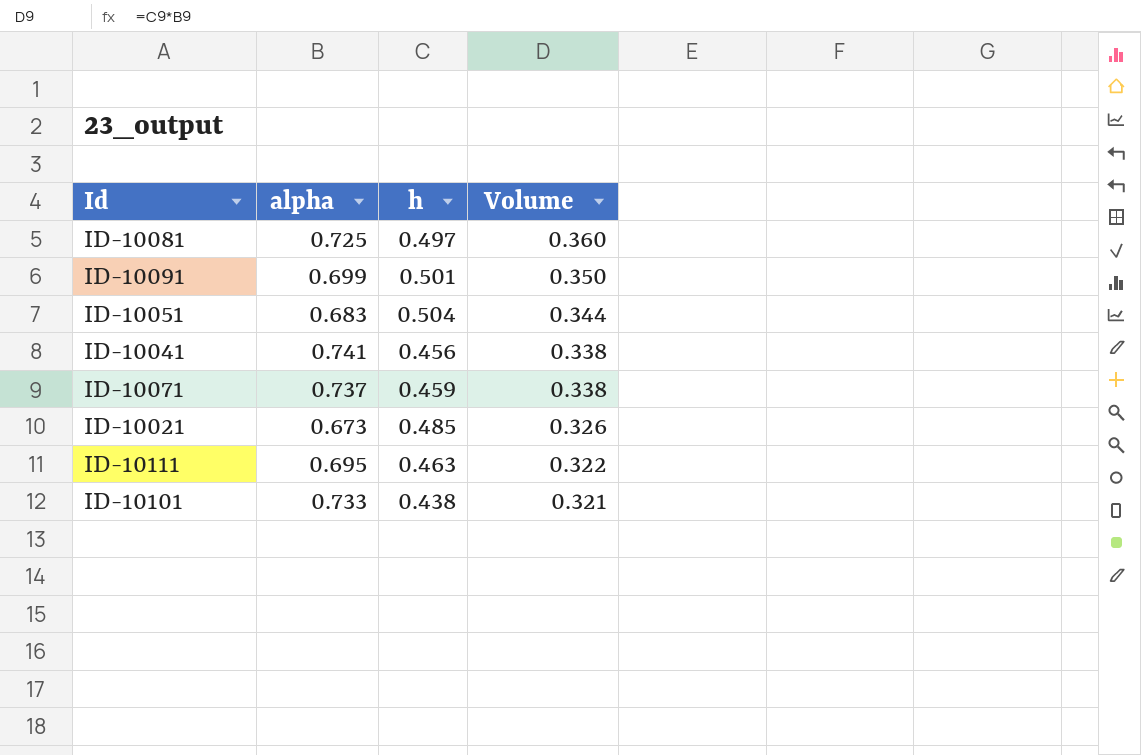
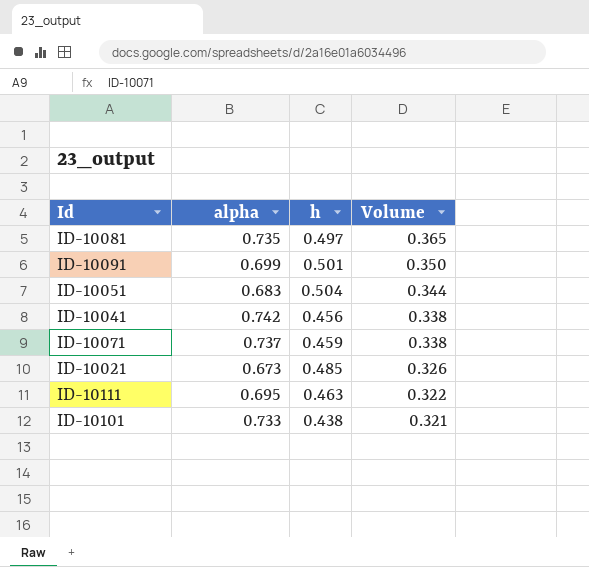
ID-10081 | alpha: 0.725 -> 0.735
ID-10081 | Volume: 0.360 -> 0.365
ID-10041 | alpha: 0.741 -> 0.742

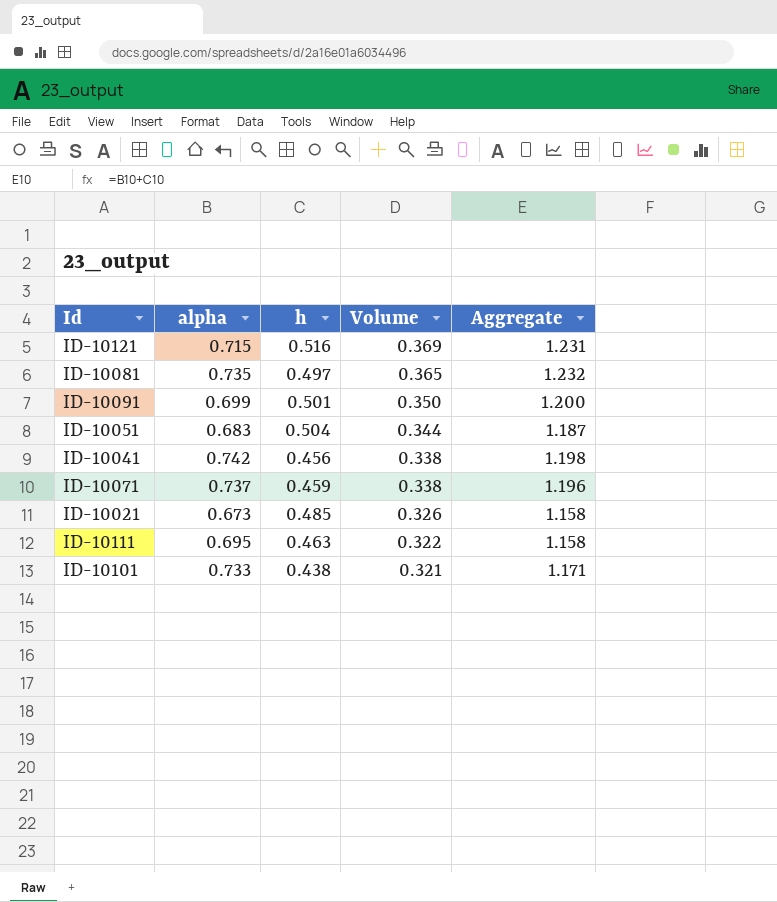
column Aggregate | formula: none -> [alpha] + [h]
row ID-10121: none -> 0.715 | 0.516 | 0.369 | 1.231

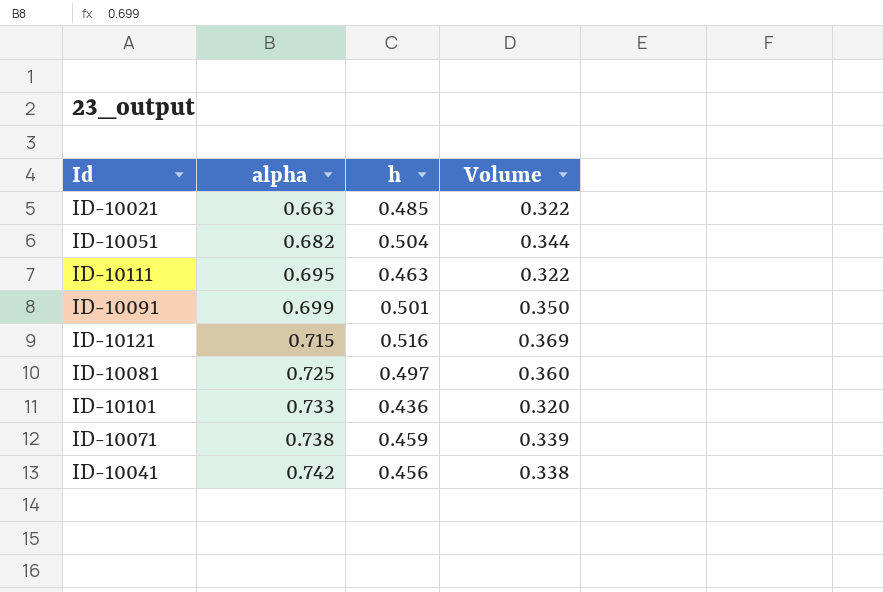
row order: Volume descending -> alpha ascending
column Aggregate | formula: [alpha] + [h] -> none
ID-10021 | alpha: 0.673 -> 0.663
ID-10021 | Volume: 0.326 -> 0.322
ID-10051 | alpha: 0.683 -> 0.682
ID-10081 | alpha: 0.735 -> 0.725
ID-10081 | Volume: 0.365 -> 0.360
ID-10101 | h: 0.438 -> 0.436
ID-10101 | Volume: 0.321 -> 0.320
ID-10071 | alpha: 0.737 -> 0.738
ID-10071 | Volume: 0.338 -> 0.339

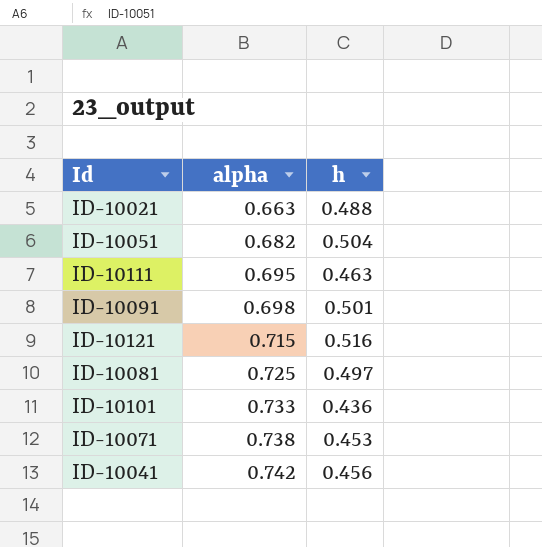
column Volume | formula: [alpha] * [h] -> none
ID-10021 | h: 0.485 -> 0.488
ID-10091 | alpha: 0.699 -> 0.698
ID-10071 | h: 0.459 -> 0.453

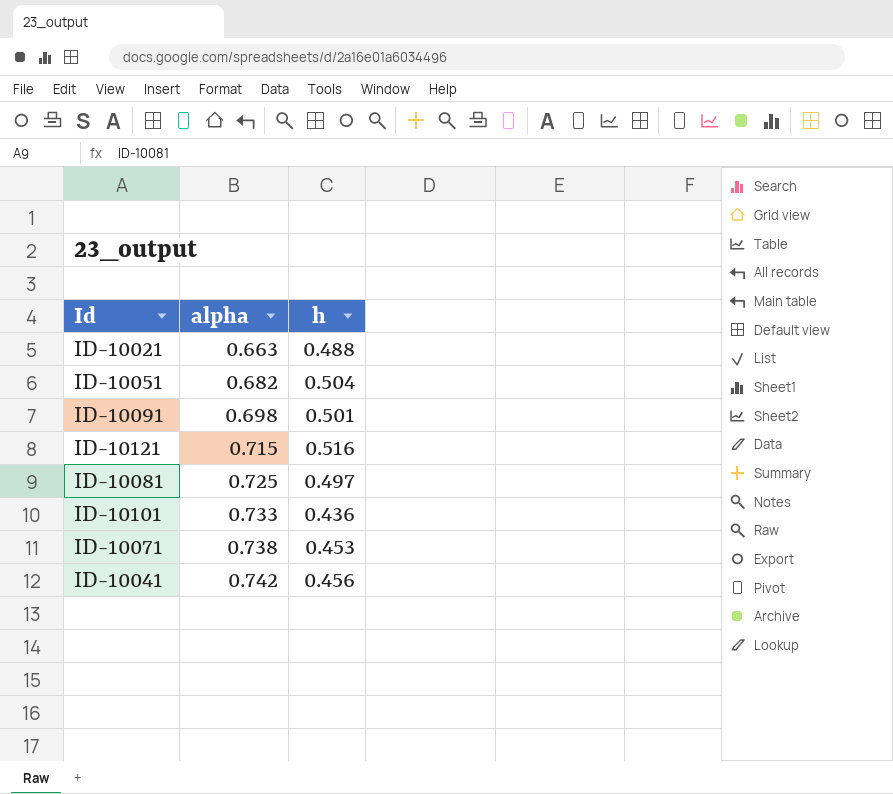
row ID-10111: 0.695 | 0.463 -> none

